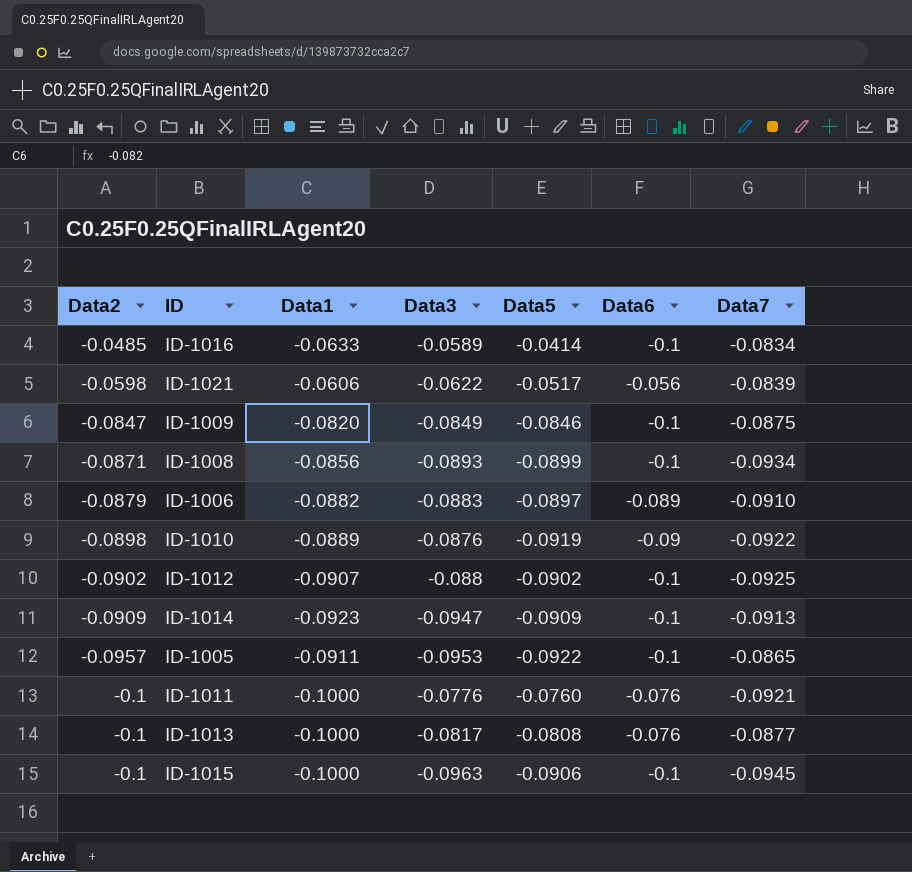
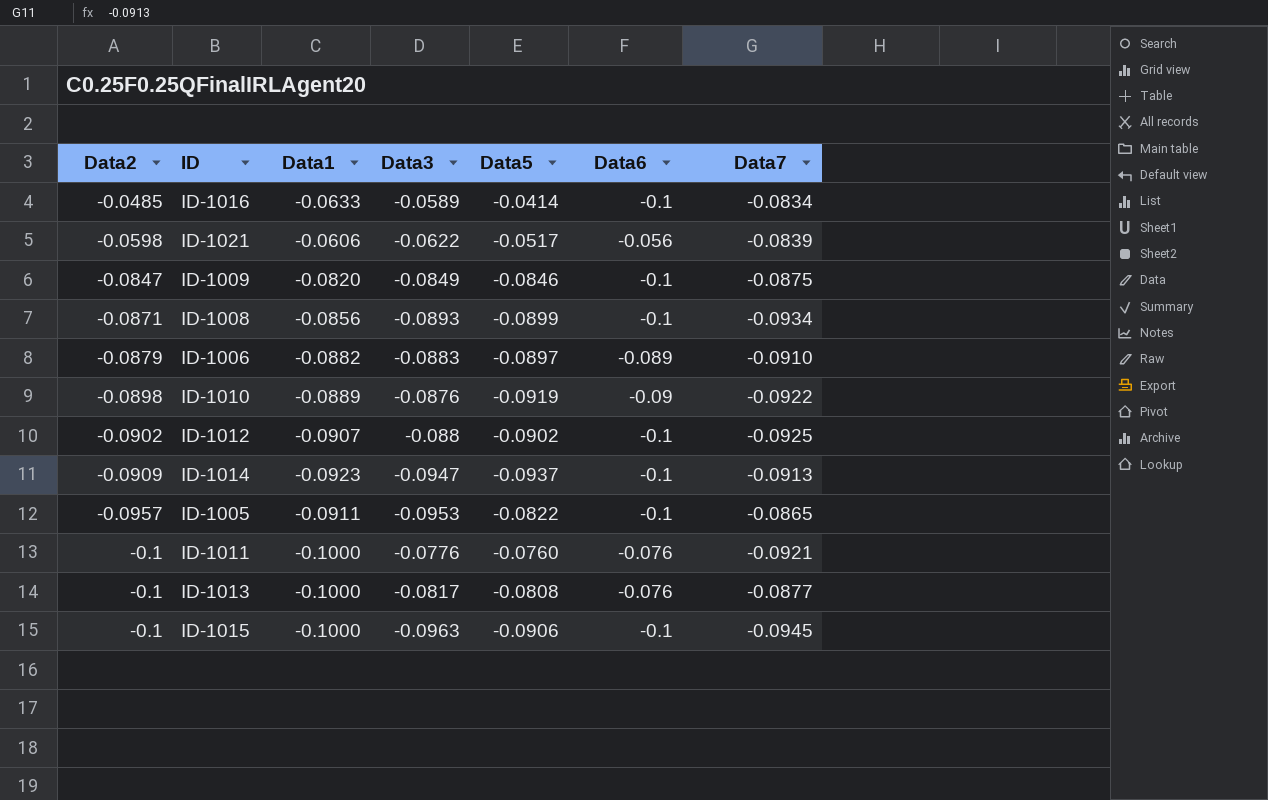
ID-1014 | Data5: -0.0909 -> -0.0937
ID-1005 | Data5: -0.0922 -> -0.0822

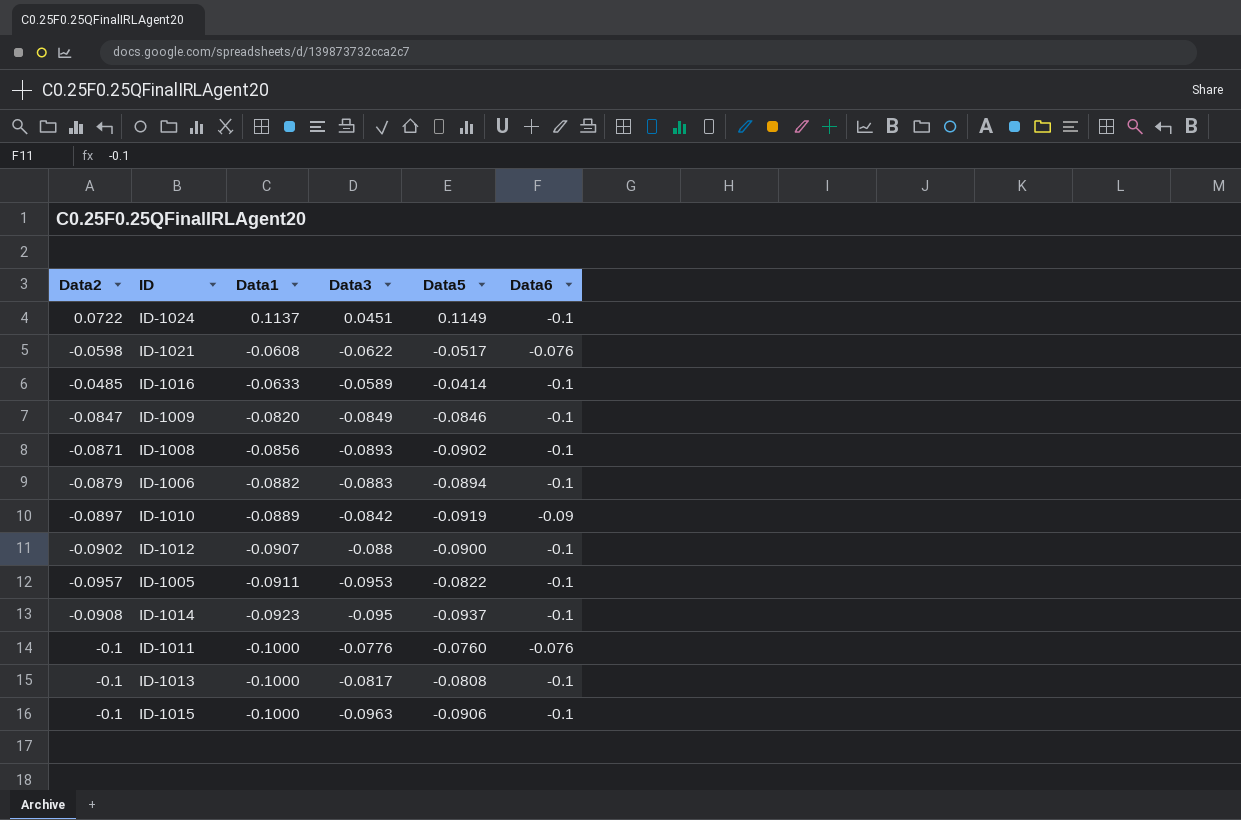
row order: Data2 descending -> Data1 descending
column Data7 | position: 7 -> none
row ID-1024: none -> 0.0722 | 0.1137 | 0.0451 | 0.1149 | -0.1
ID-1021 | Data1: -0.0606 -> -0.0608
ID-1021 | Data6: -0.056 -> -0.076
ID-1008 | Data5: -0.0899 -> -0.0902
ID-1006 | Data5: -0.0897 -> -0.0894
ID-1006 | Data6: -0.089 -> -0.1
ID-1010 | Data2: -0.0898 -> -0.0897
ID-1010 | Data3: -0.0876 -> -0.0842
ID-1012 | Data5: -0.0902 -> -0.0900
ID-1014 | Data2: -0.0909 -> -0.0908
ID-1014 | Data3: -0.0947 -> -0.095
ID-1013 | Data6: -0.076 -> -0.1

